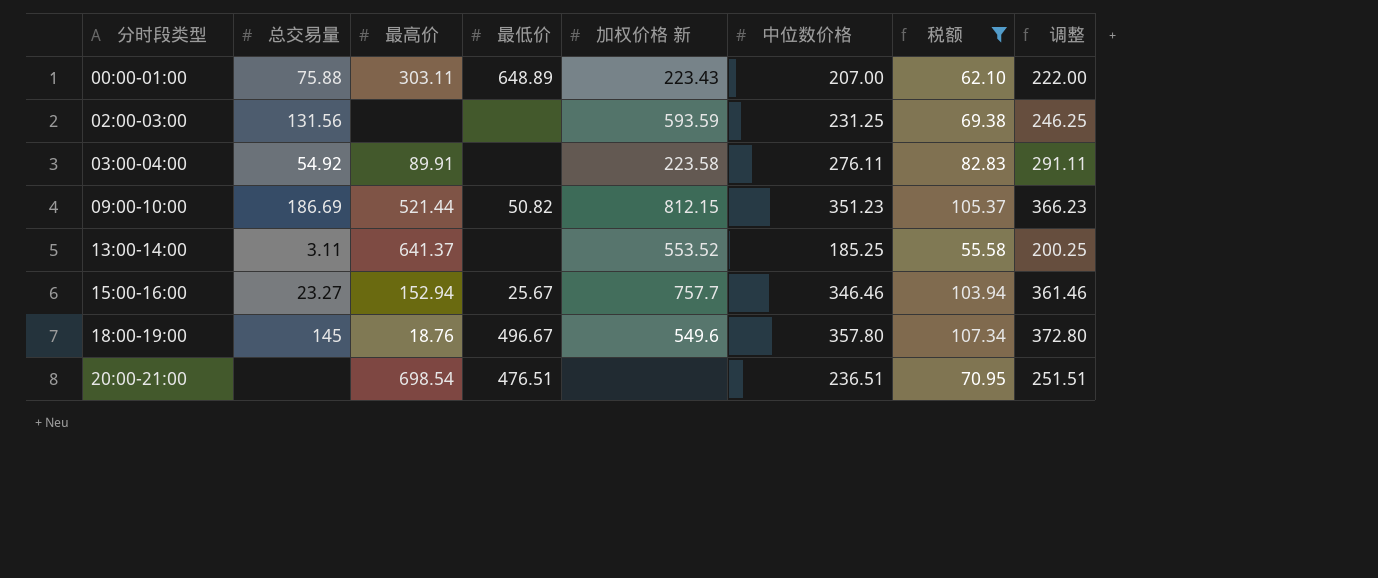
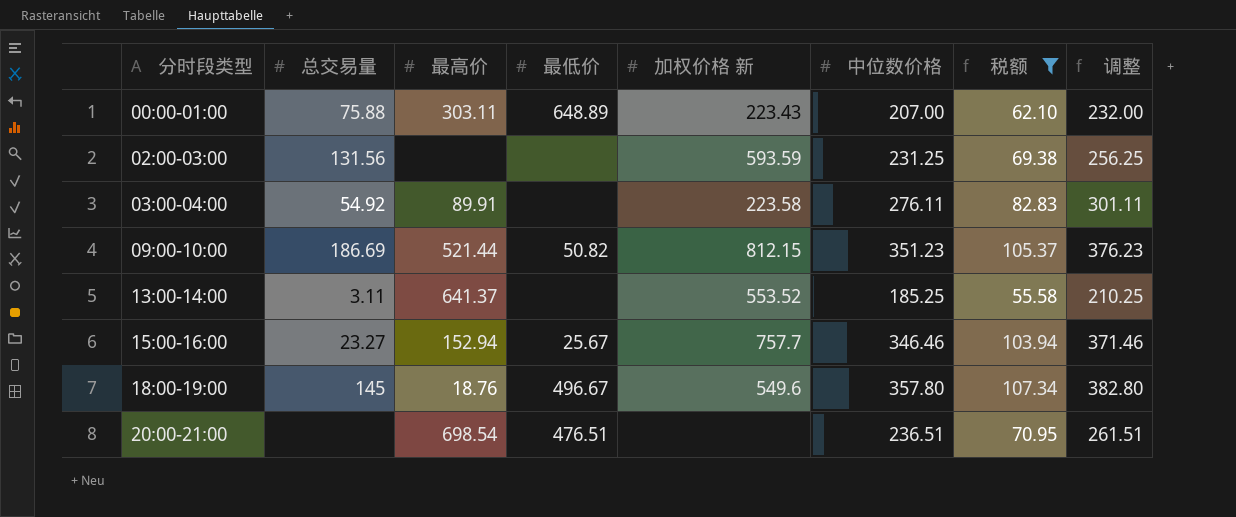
column 调整 | formula: [中位数价格] + 15 -> [中位数价格] + 25

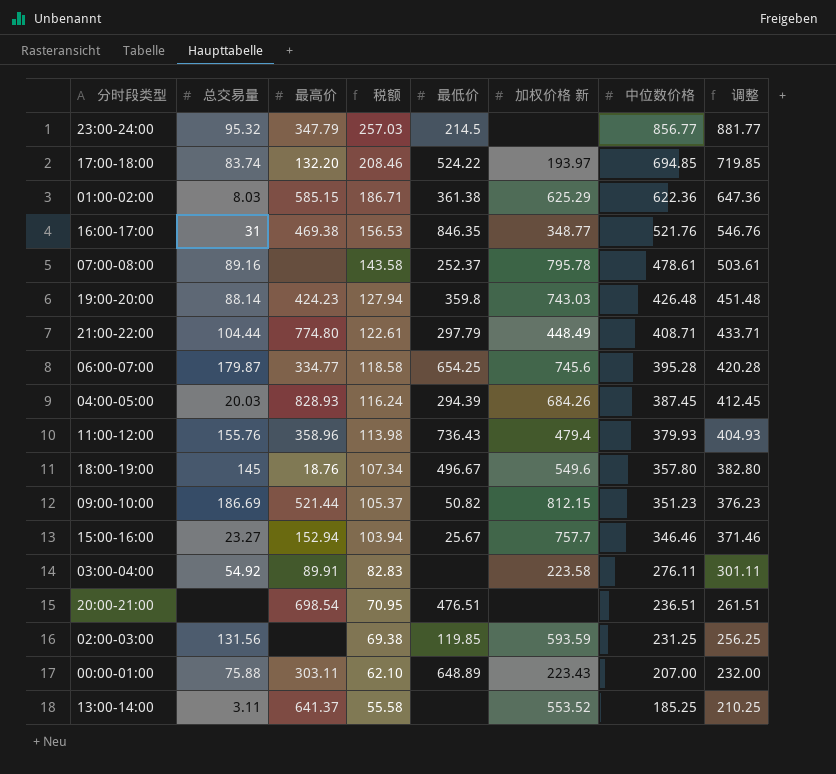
filter: 税额 <= 107.34 -> none
row order: 分时段类型 ascending -> 税额 descending
column 税额 | position: 7 -> 4
02:00-03:00 | 最低价: none -> 119.85

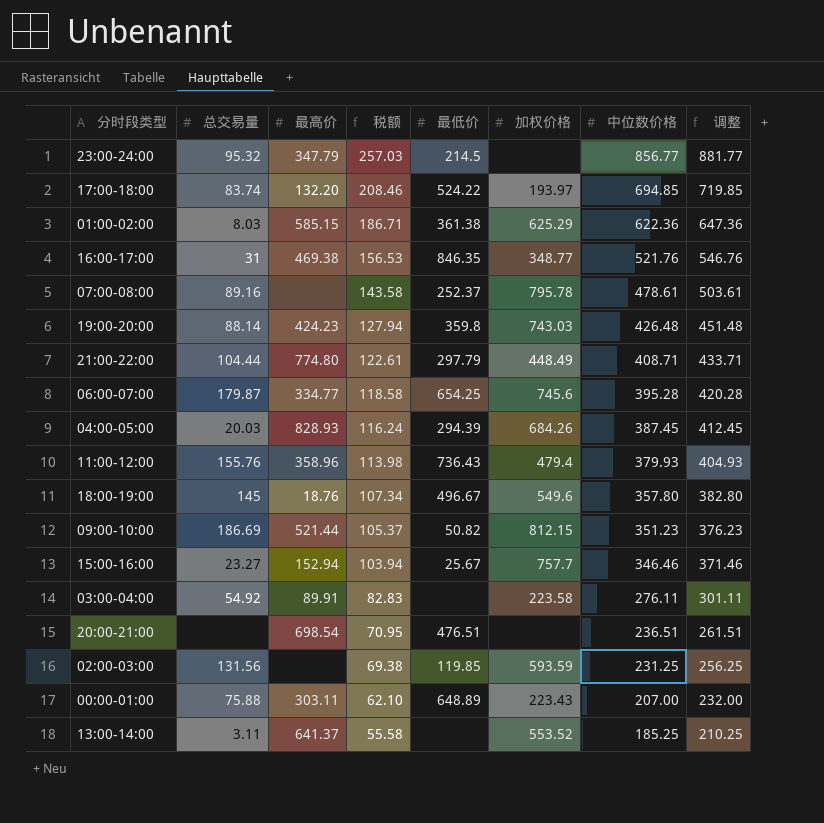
column name: 加权价格 新 -> 加权价格

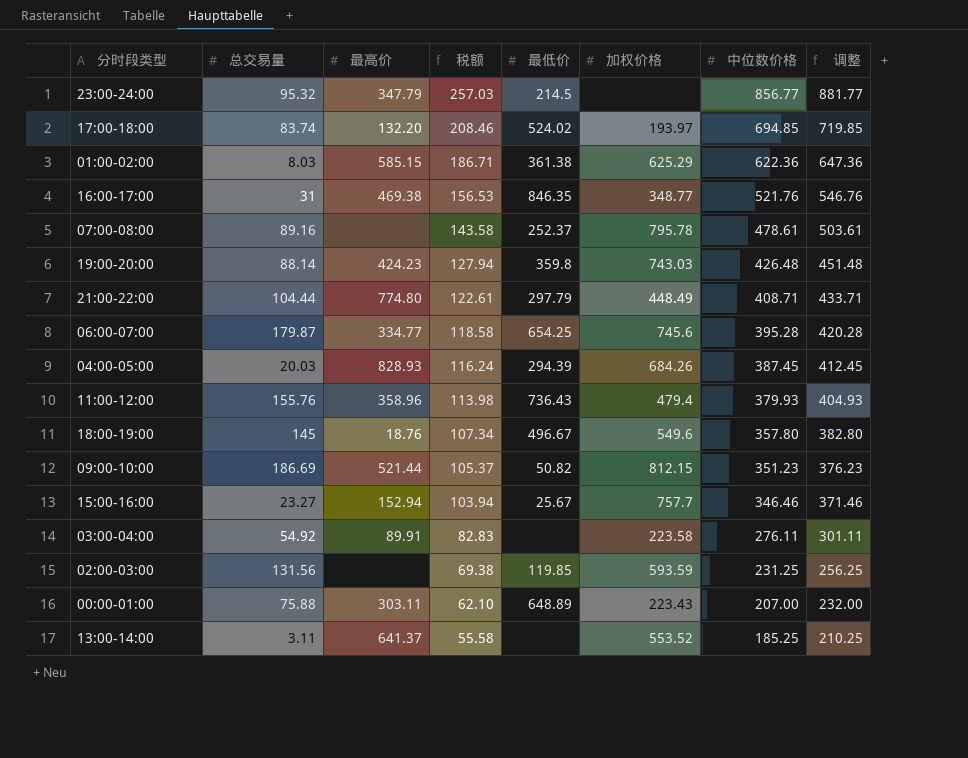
row 20:00-21:00: none | 698.54 | 70.95 | 476.51 | none | 236.51 | 261.51 -> none
17:00-18:00 | 最低价: 524.22 -> 524.02

